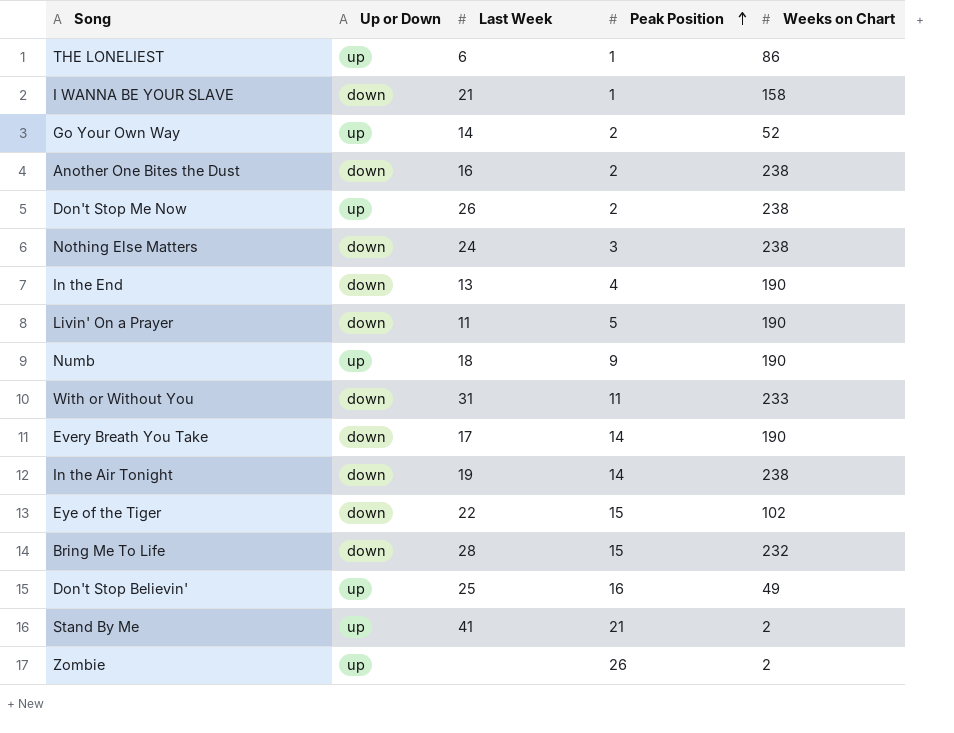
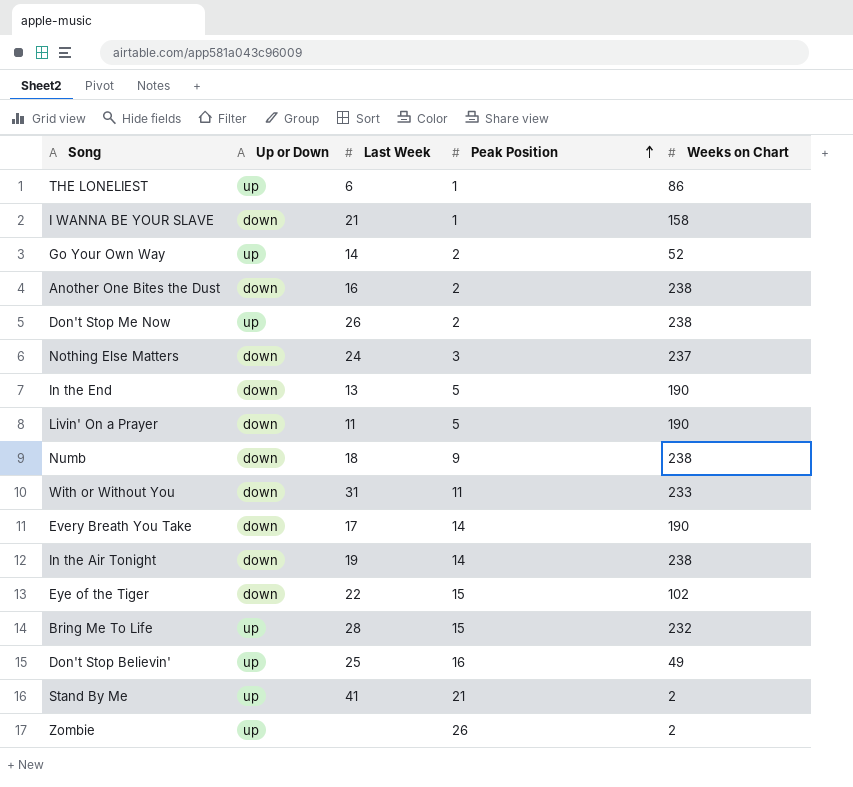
Nothing Else Matters | Weeks on Chart: 238 -> 237
In the End | Peak Position: 4 -> 5
Numb | Up or Down: up -> down
Numb | Weeks on Chart: 190 -> 238
Bring Me To Life | Up or Down: down -> up

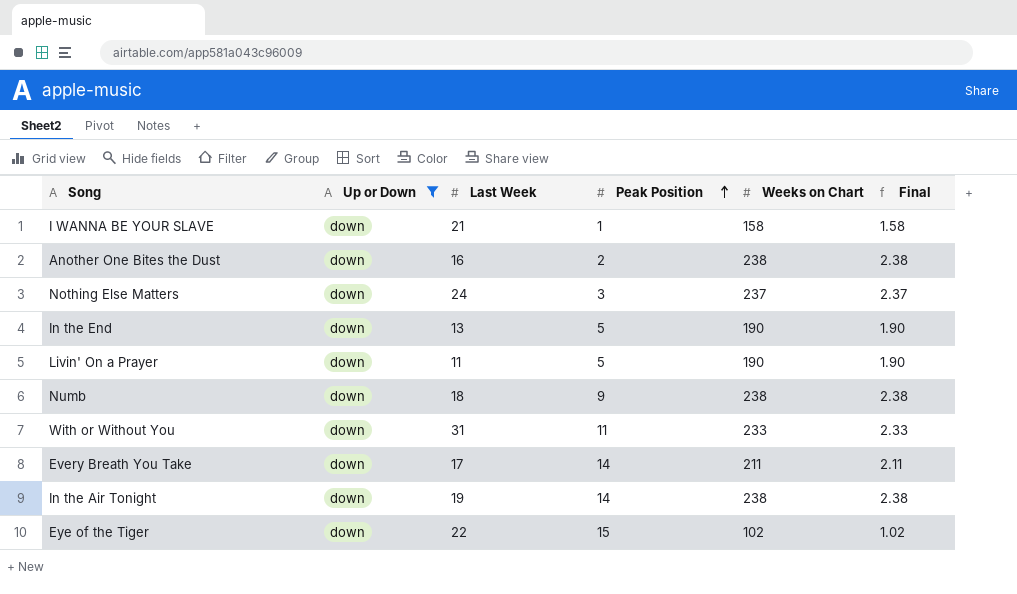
filter: none -> Up or Down = down
column Final | formula: none -> [Weeks on Chart] * 0.01
Every Breath You Take | Weeks on Chart: 190 -> 211

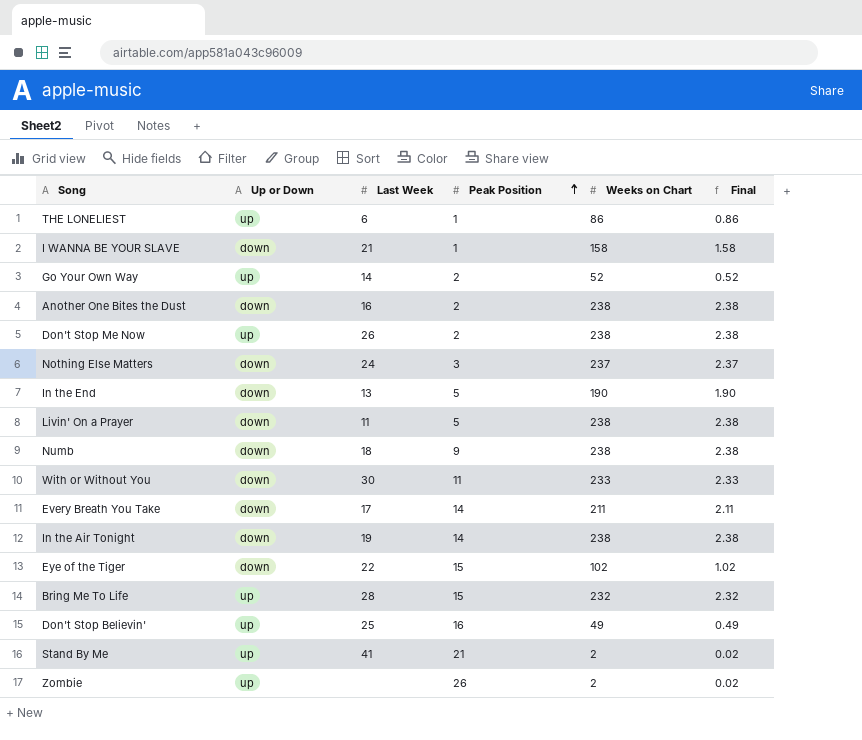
filter: Up or Down = down -> none
Livin' On a Prayer | Weeks on Chart: 190 -> 238
Livin' On a Prayer | Final: 1.90 -> 2.38
With or Without You | Last Week: 31 -> 30

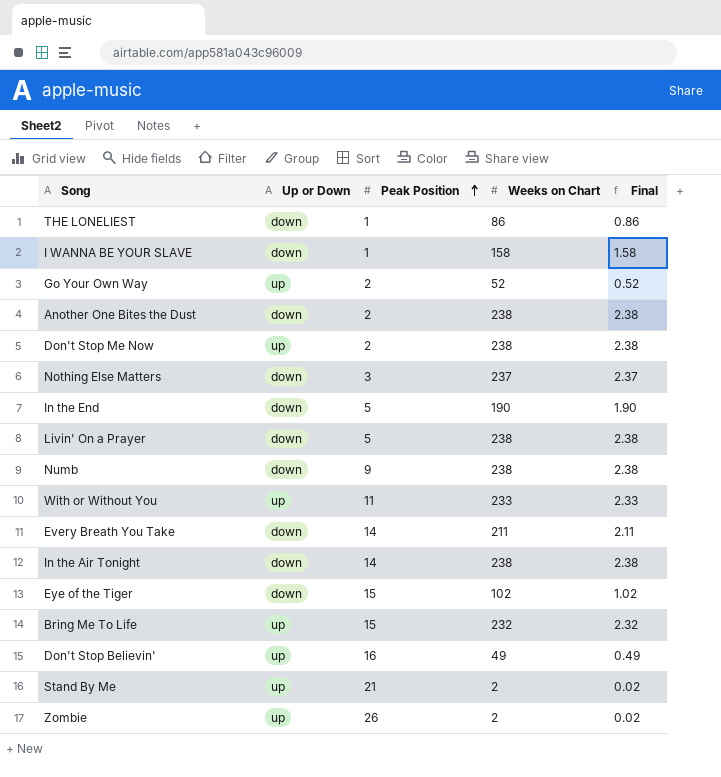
column Last Week | position: 3 -> none
THE LONELIEST | Up or Down: up -> down
With or Without You | Up or Down: down -> up

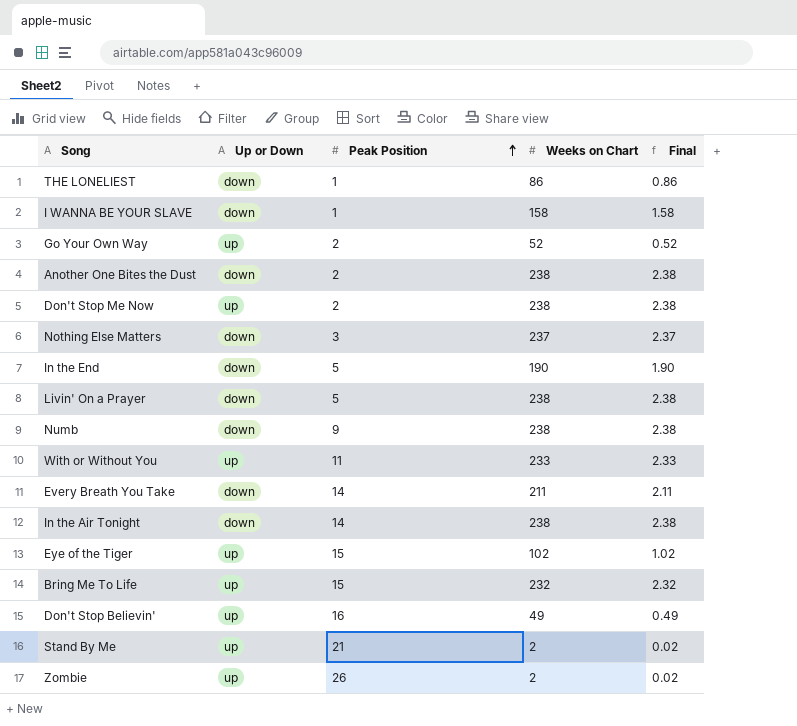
Eye of the Tiger | Up or Down: down -> up

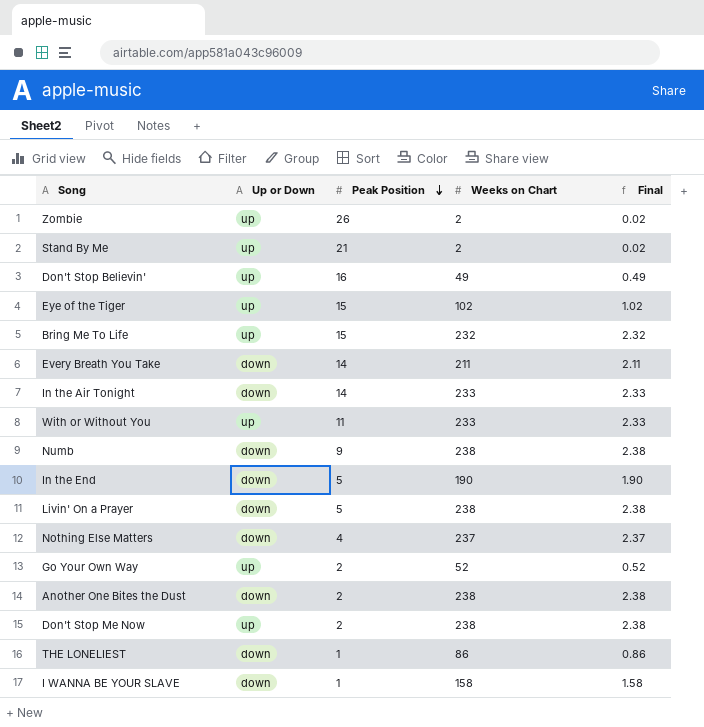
row order: Peak Position ascending -> Peak Position descending
In the Air Tonight | Weeks on Chart: 238 -> 233
In the Air Tonight | Final: 2.38 -> 2.33
Nothing Else Matters | Peak Position: 3 -> 4

